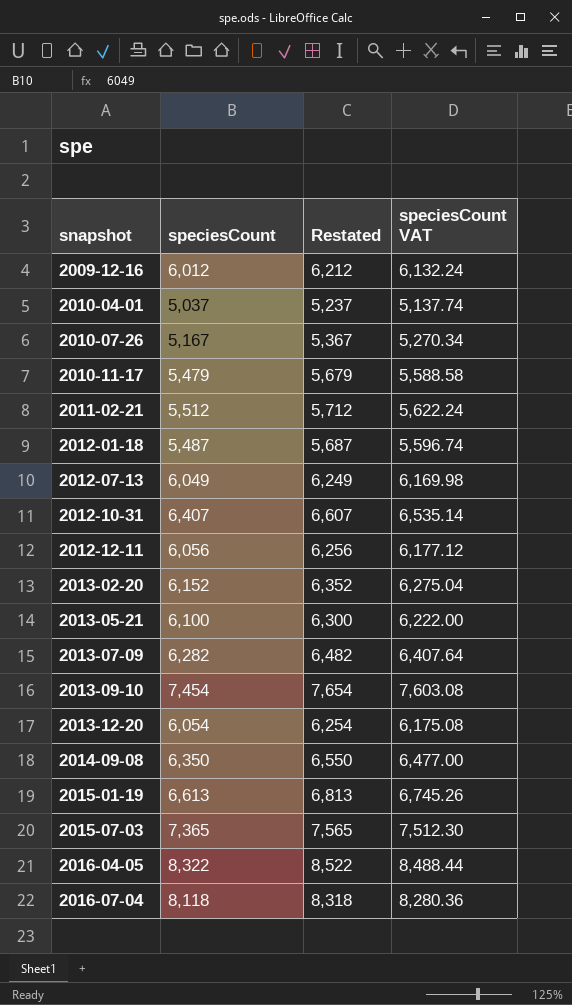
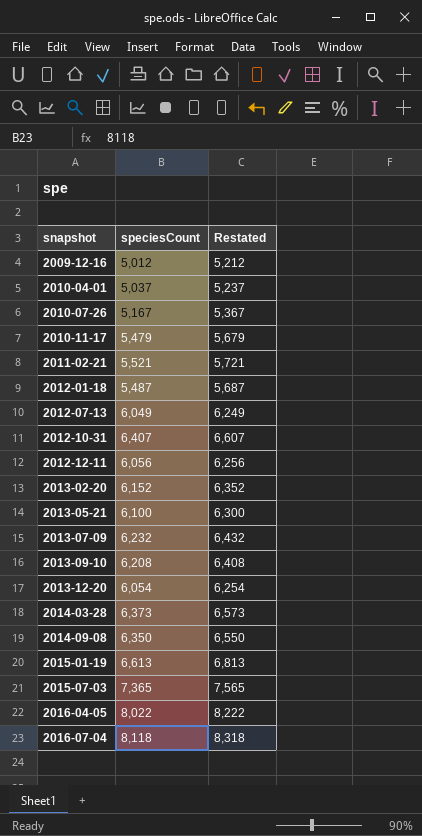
column speciesCount VAT | formula: [speciesCount] * 1.02 -> none
2009-12-16 | speciesCount: 6,012 -> 5,012
2009-12-16 | Restated: 6,212 -> 5,212
2011-02-21 | speciesCount: 5,512 -> 5,521
2011-02-21 | Restated: 5,712 -> 5,721
2013-07-09 | speciesCount: 6,282 -> 6,232
2013-07-09 | Restated: 6,482 -> 6,432
2013-09-10 | speciesCount: 7,454 -> 6,208
2013-09-10 | Restated: 7,654 -> 6,408
row 2014-03-28: none -> 6,373 | 6,573
2016-04-05 | speciesCount: 8,322 -> 8,022
2016-04-05 | Restated: 8,522 -> 8,222

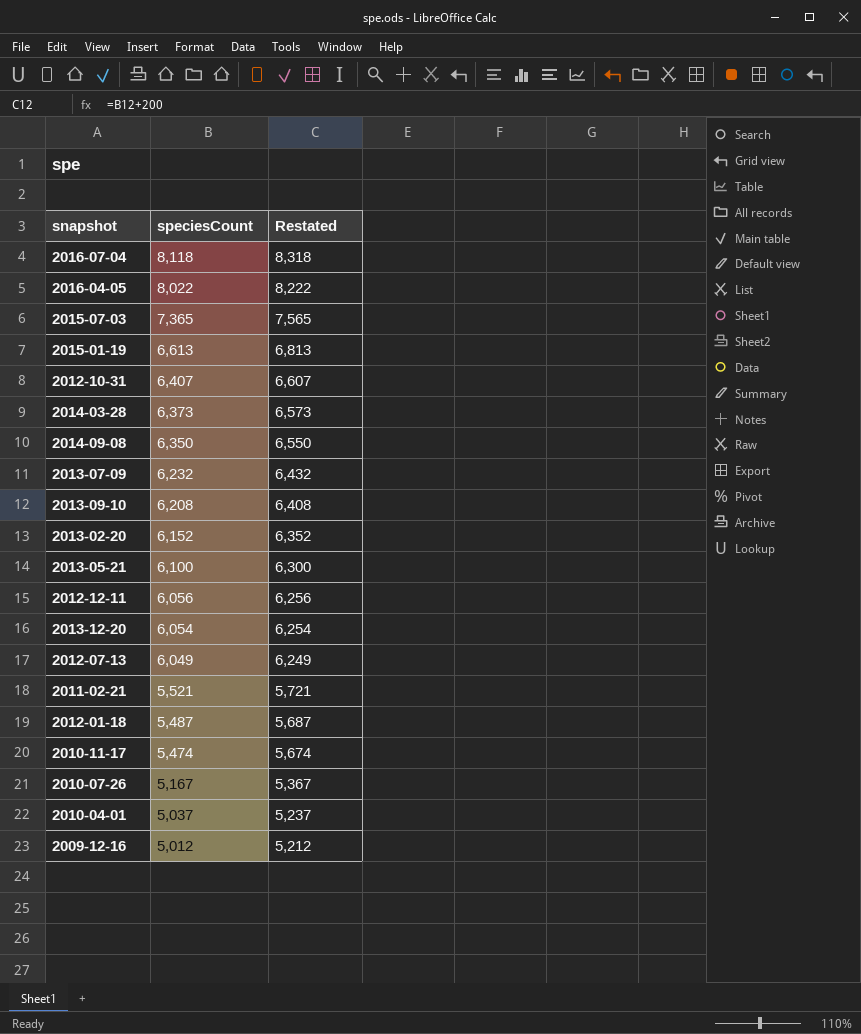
row order: snapshot ascending -> speciesCount descending
2010-11-17 | speciesCount: 5,479 -> 5,474
2010-11-17 | Restated: 5,679 -> 5,674

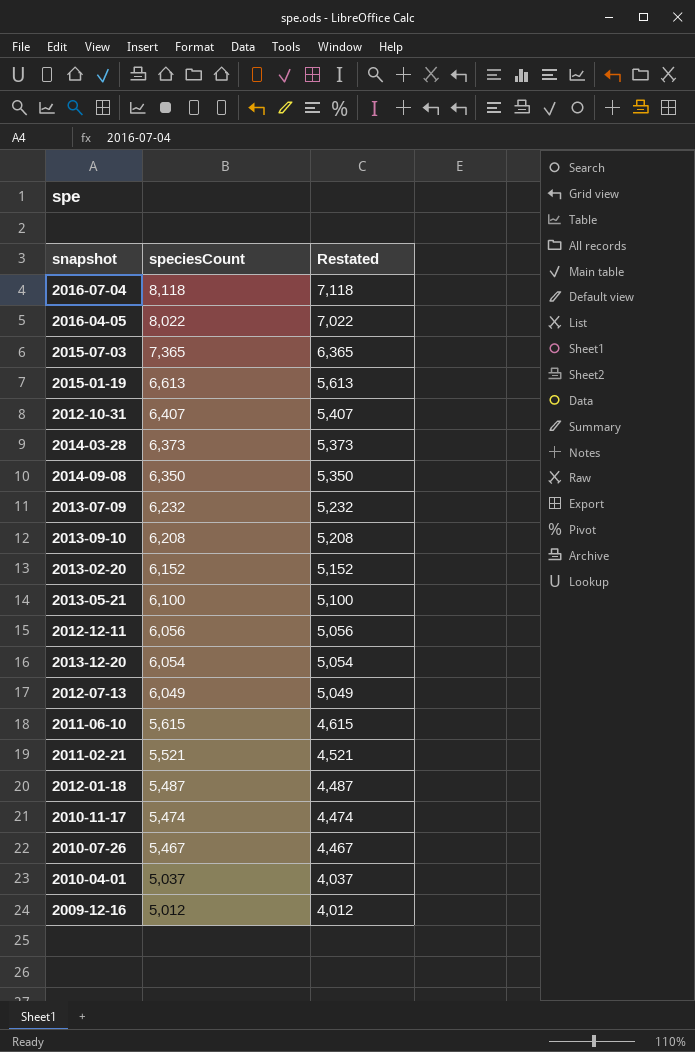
column Restated | formula: [speciesCount] + 200 -> [speciesCount] - 1000
row 2011-06-10: none -> 5,615 | 4,615
2010-07-26 | speciesCount: 5,167 -> 5,467

